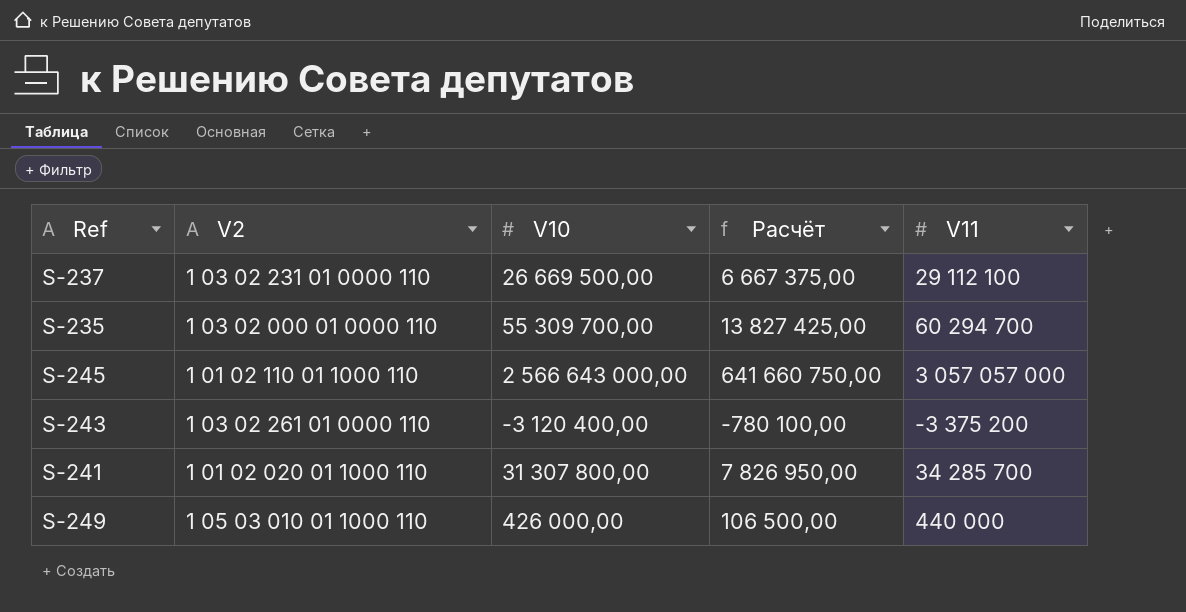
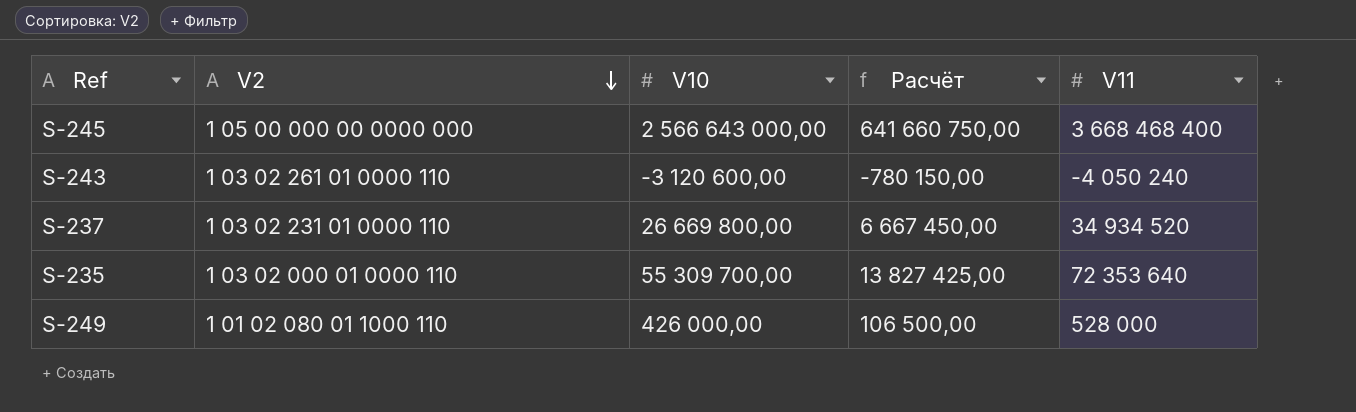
row order: none -> V2 descending
row S-241: 1 01 02 020 01 1000 110 | 31 307 800,00 | 7 826 950,00 | 34 285 700 -> none
S-245 | V2: 1 01 02 110 01 1000 110 -> 1 05 00 000 00 0000 000
S-245 | V11: 3 057 057 000 -> 3 668 468 400
S-243 | V10: -3 120 400,00 -> -3 120 600,00
S-243 | Расчёт: -780 100,00 -> -780 150,00
S-243 | V11: -3 375 200 -> -4 050 240
S-237 | V10: 26 669 500,00 -> 26 669 800,00
S-237 | Расчёт: 6 667 375,00 -> 6 667 450,00
S-237 | V11: 29 112 100 -> 34 934 520
S-235 | V11: 60 294 700 -> 72 353 640
S-249 | V2: 1 05 03 010 01 1000 110 -> 1 01 02 080 01 1000 110
S-249 | V11: 440 000 -> 528 000

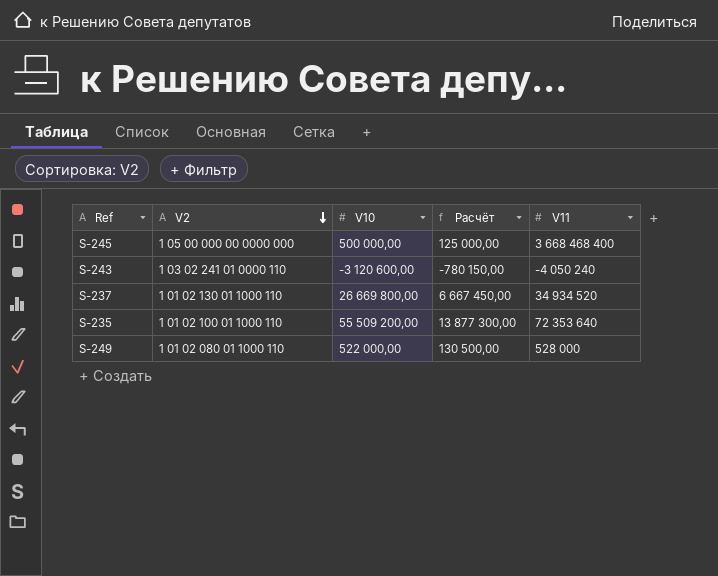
S-245 | V10: 2 566 643 000,00 -> 500 000,00
S-245 | Расчёт: 641 660 750,00 -> 125 000,00
S-243 | V2: 1 03 02 261 01 0000 110 -> 1 03 02 241 01 0000 110
S-237 | V2: 1 03 02 231 01 0000 110 -> 1 01 02 130 01 1000 110
S-235 | V2: 1 03 02 000 01 0000 110 -> 1 01 02 100 01 1000 110
S-235 | V10: 55 309 700,00 -> 55 509 200,00
S-235 | Расчёт: 13 827 425,00 -> 13 877 300,00
S-249 | V10: 426 000,00 -> 522 000,00
S-249 | Расчёт: 106 500,00 -> 130 500,00

